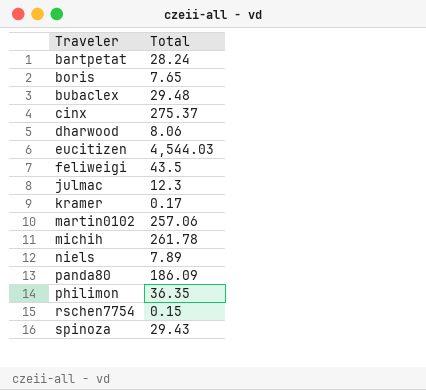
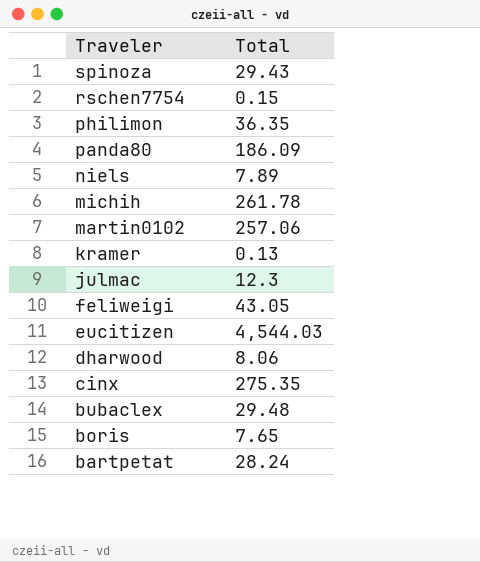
row order: Traveler ascending -> Traveler descending
kramer | Total: 0.17 -> 0.13
feliweigi | Total: 43.5 -> 43.05
cinx | Total: 275.37 -> 275.35

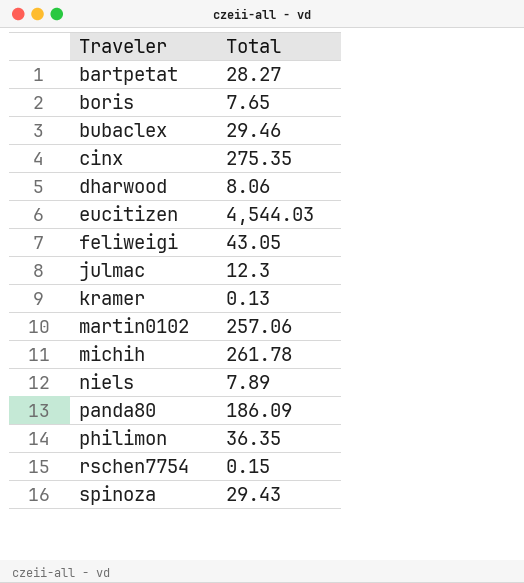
row order: Traveler descending -> Traveler ascending
bartpetat | Total: 28.24 -> 28.27
bubaclex | Total: 29.48 -> 29.46

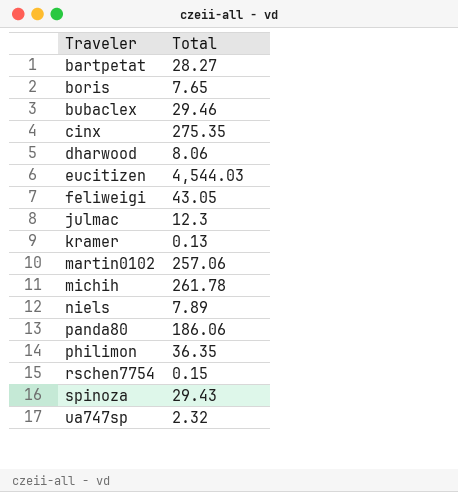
panda80 | Total: 186.09 -> 186.06
row ua747sp: none -> 2.32

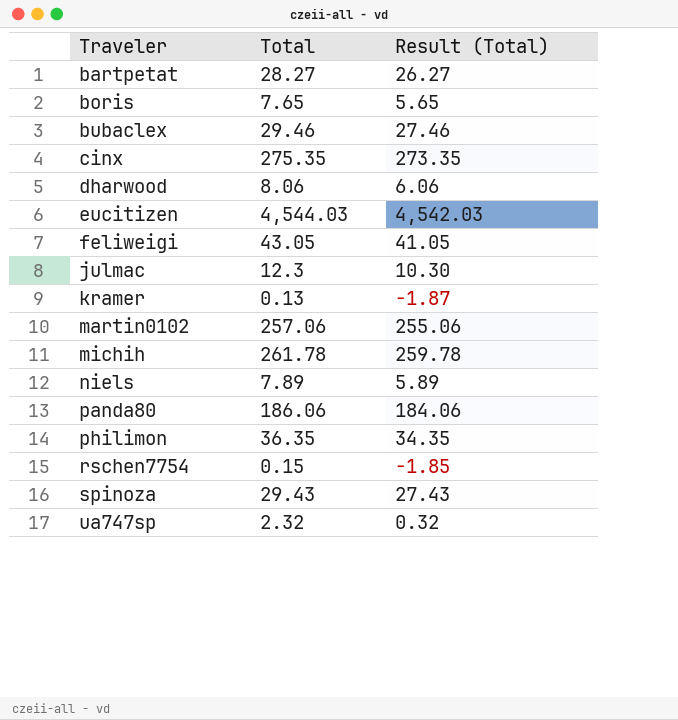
column Result (Total) | formula: none -> [Total] - 2

